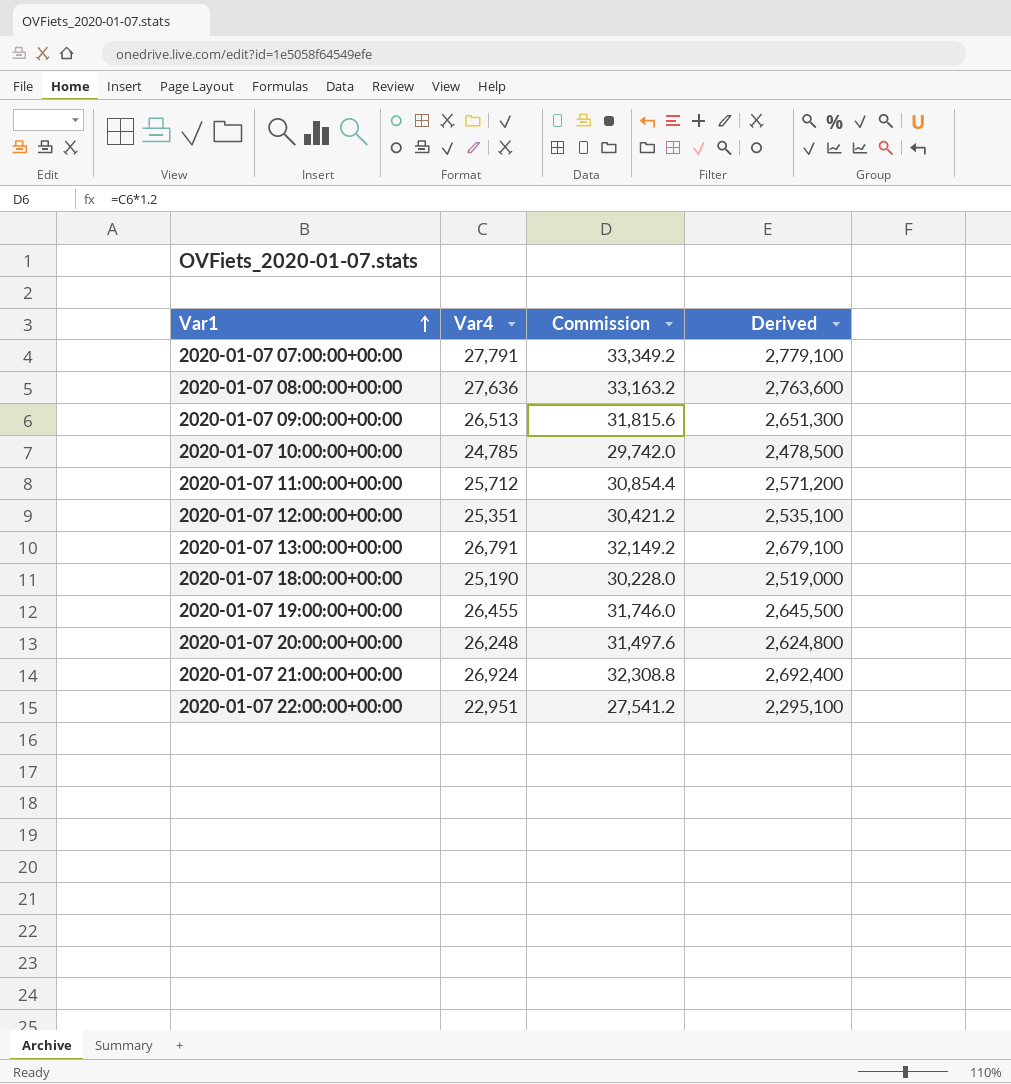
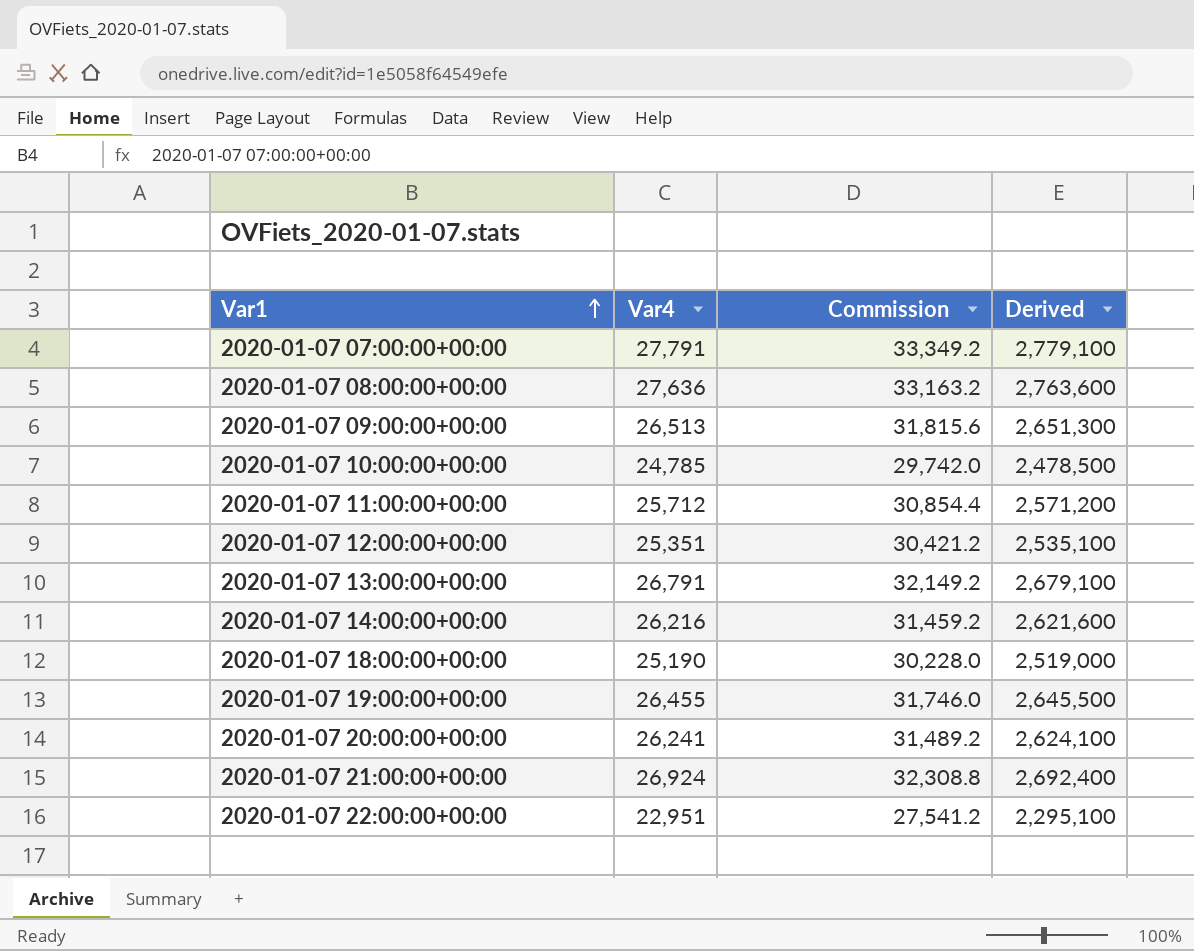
row 2020-01-07 14:00:00+00:00: none -> 26,216 | 31,459.2 | 2,621,600
2020-01-07 20:00:00+00:00 | Var4: 26,248 -> 26,241
2020-01-07 20:00:00+00:00 | Commission: 31,497.6 -> 31,489.2
2020-01-07 20:00:00+00:00 | Derived: 2,624,800 -> 2,624,100

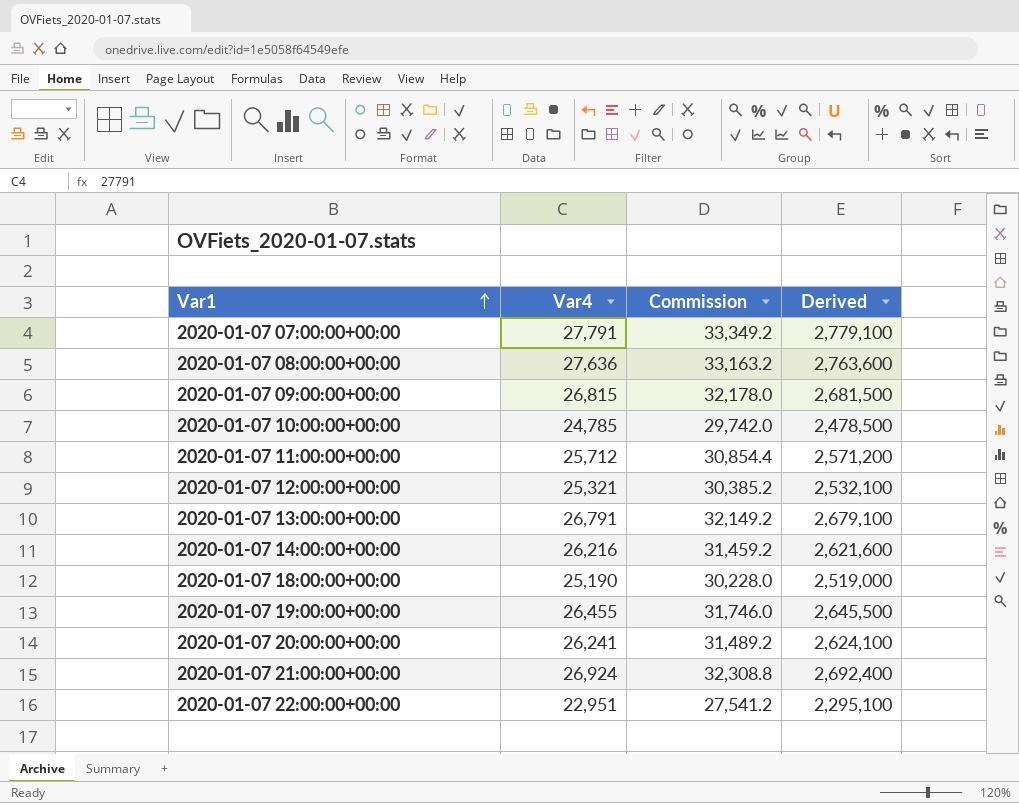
2020-01-07 09:00:00+00:00 | Var4: 26,513 -> 26,815
2020-01-07 09:00:00+00:00 | Commission: 31,815.6 -> 32,178.0
2020-01-07 09:00:00+00:00 | Derived: 2,651,300 -> 2,681,500
2020-01-07 12:00:00+00:00 | Var4: 25,351 -> 25,321
2020-01-07 12:00:00+00:00 | Commission: 30,421.2 -> 30,385.2
2020-01-07 12:00:00+00:00 | Derived: 2,535,100 -> 2,532,100

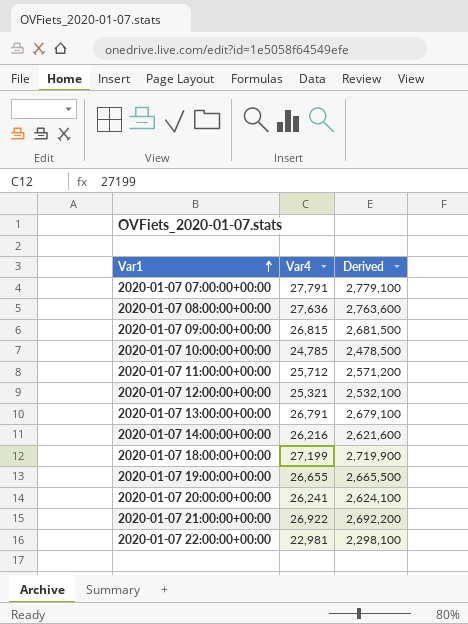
column Commission | formula: [Var4] * 1.2 -> none
2020-01-07 18:00:00+00:00 | Var4: 25,190 -> 27,199
2020-01-07 18:00:00+00:00 | Derived: 2,519,000 -> 2,719,900
2020-01-07 19:00:00+00:00 | Var4: 26,455 -> 26,655
2020-01-07 19:00:00+00:00 | Derived: 2,645,500 -> 2,665,500
2020-01-07 21:00:00+00:00 | Var4: 26,924 -> 26,922
2020-01-07 21:00:00+00:00 | Derived: 2,692,400 -> 2,692,200
2020-01-07 22:00:00+00:00 | Var4: 22,951 -> 22,981
2020-01-07 22:00:00+00:00 | Derived: 2,295,100 -> 2,298,100

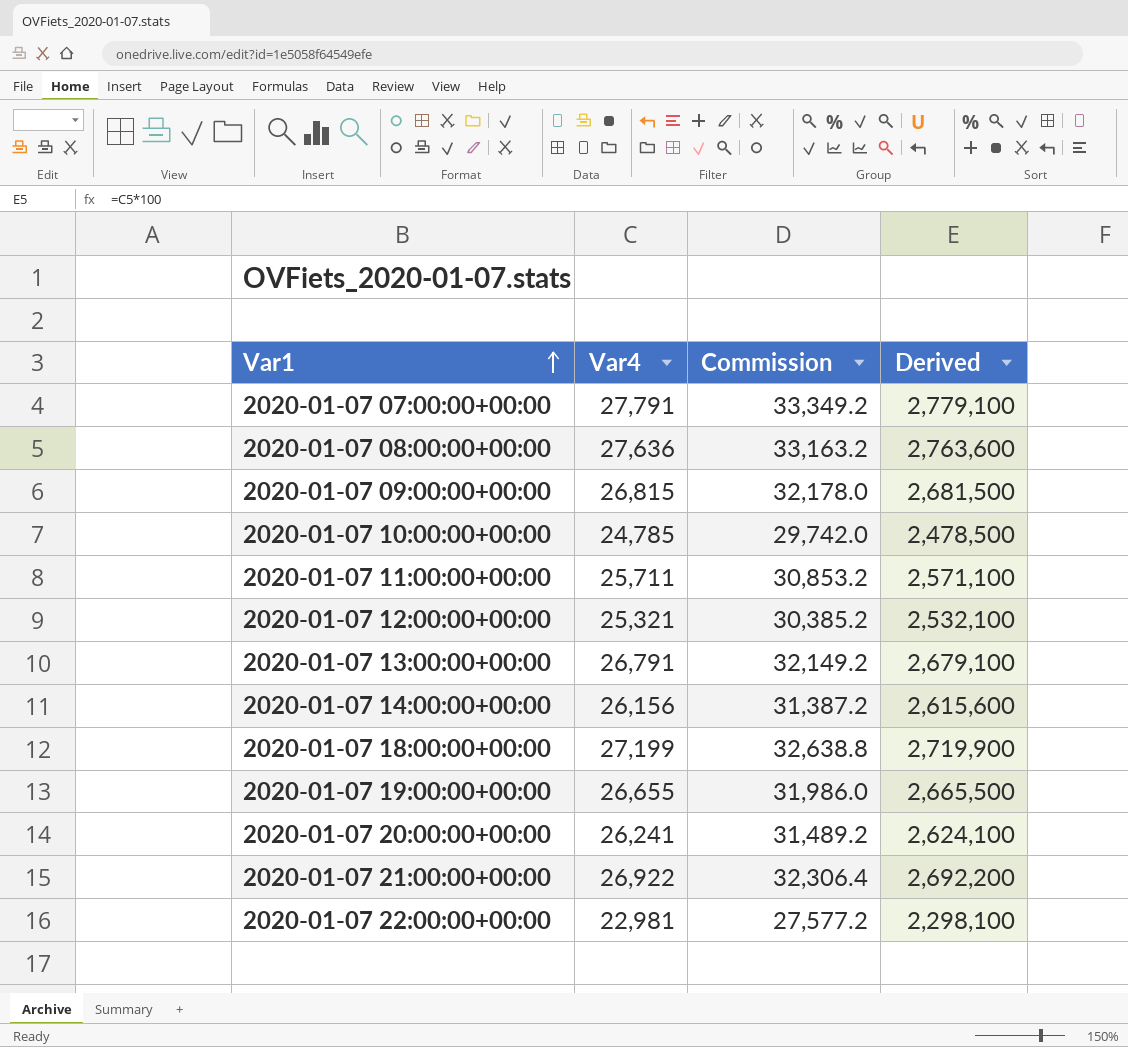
column Commission | formula: none -> [Var4] * 1.2
2020-01-07 11:00:00+00:00 | Var4: 25,712 -> 25,711
2020-01-07 11:00:00+00:00 | Derived: 2,571,200 -> 2,571,100
2020-01-07 14:00:00+00:00 | Var4: 26,216 -> 26,156
2020-01-07 14:00:00+00:00 | Derived: 2,621,600 -> 2,615,600

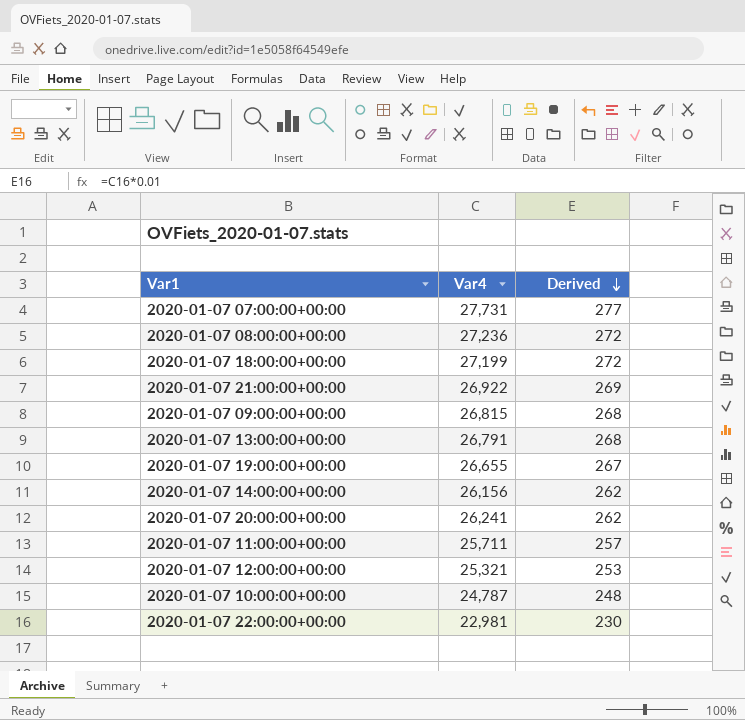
row order: Var1 ascending -> Derived descending
column Commission | formula: [Var4] * 1.2 -> none
column Derived | formula: [Var4] * 100 -> [Var4] * 0.01
2020-01-07 07:00:00+00:00 | Var4: 27,791 -> 27,731
2020-01-07 08:00:00+00:00 | Var4: 27,636 -> 27,236
2020-01-07 10:00:00+00:00 | Var4: 24,785 -> 24,787

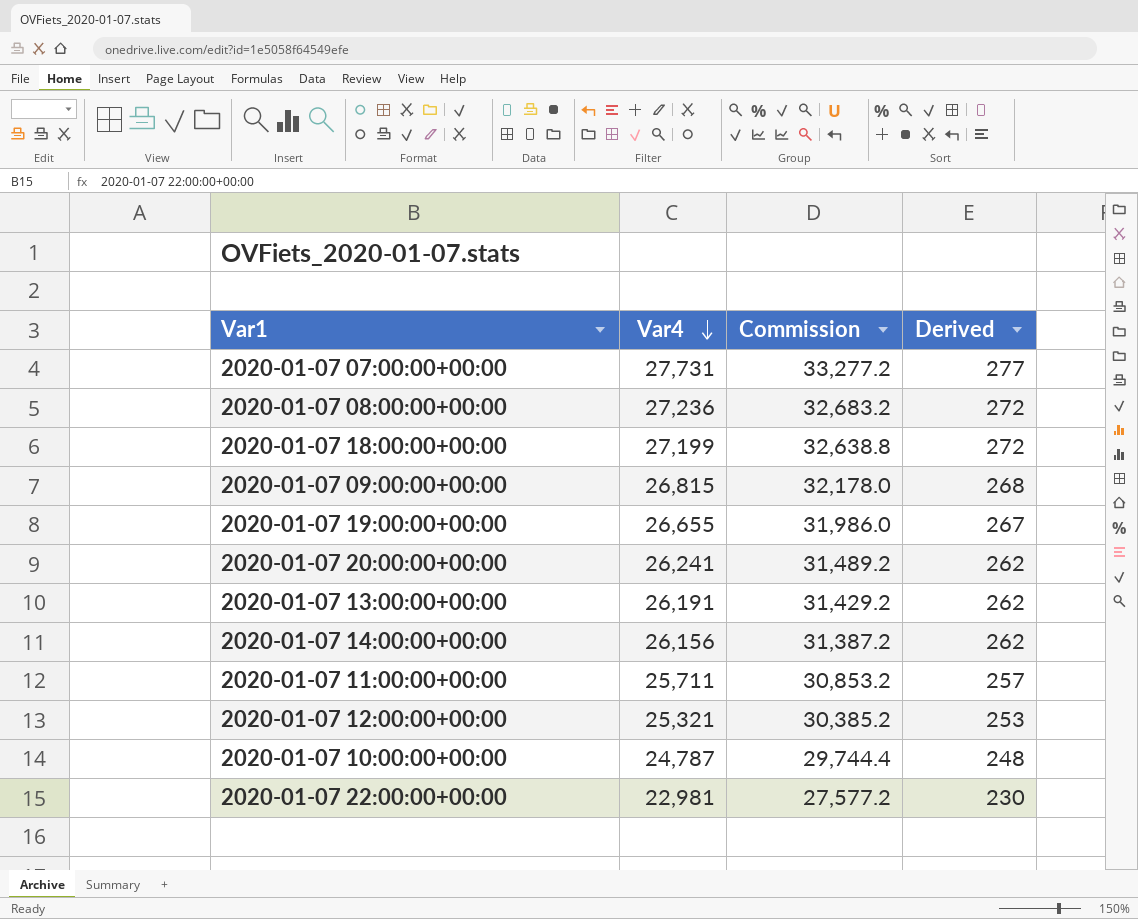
row order: Derived descending -> Var4 descending
column Commission | formula: none -> [Var4] * 1.2
row 2020-01-07 21:00:00+00:00: 26,922 | 269 -> none
2020-01-07 13:00:00+00:00 | Var4: 26,791 -> 26,191
2020-01-07 13:00:00+00:00 | Derived: 268 -> 262

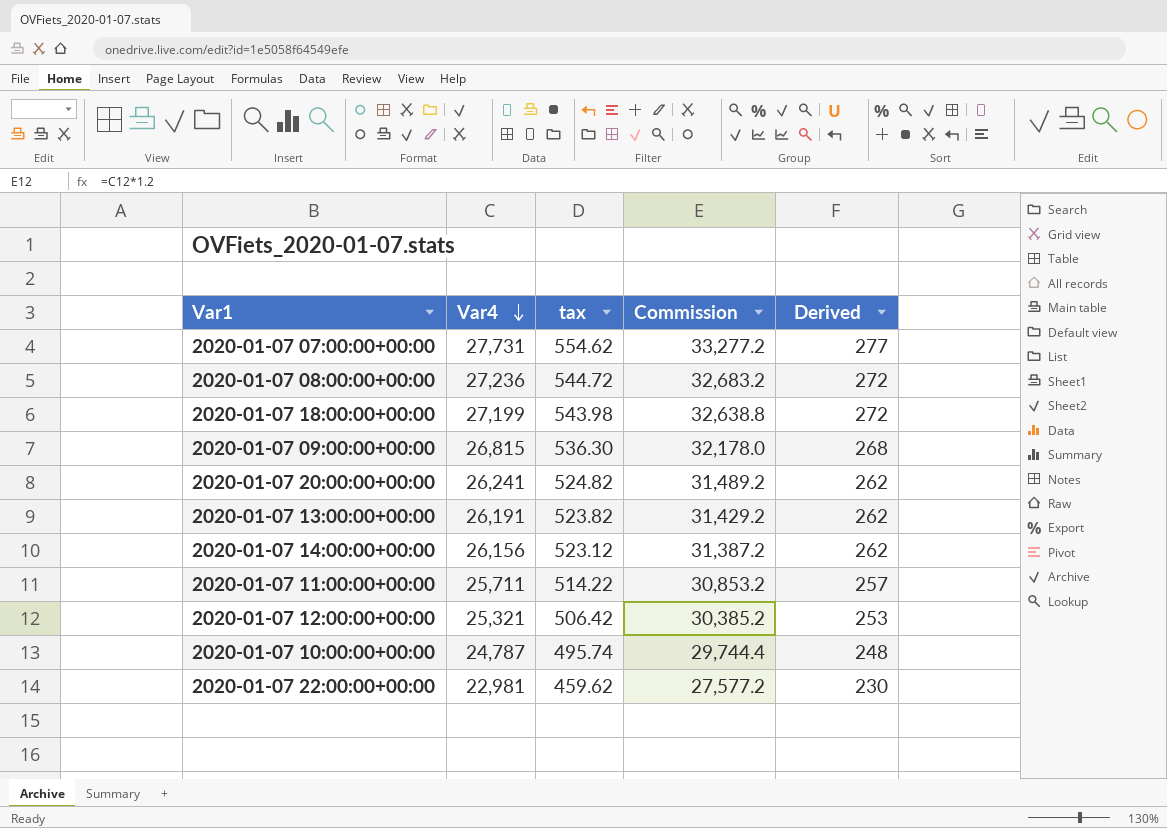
column tax | formula: none -> [Var4] * 0.02
row 2020-01-07 19:00:00+00:00: 26,655 | 31,986.0 | 267 -> none

